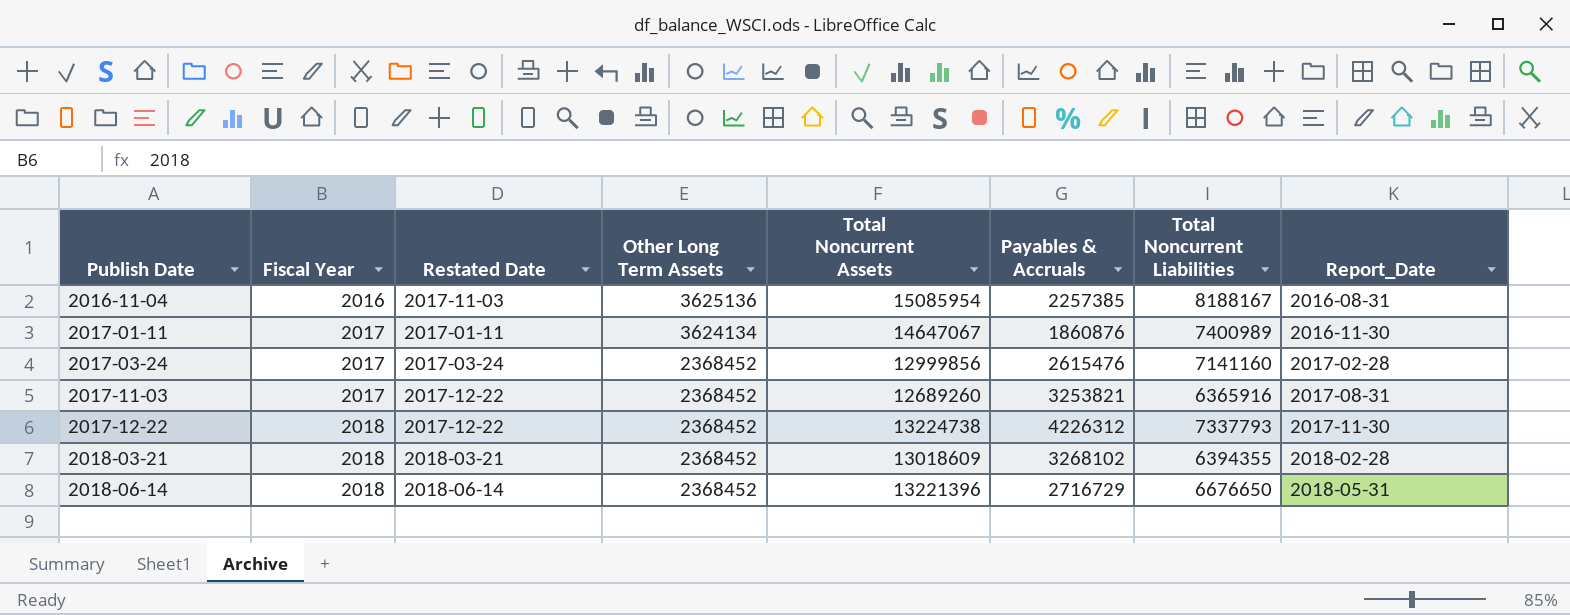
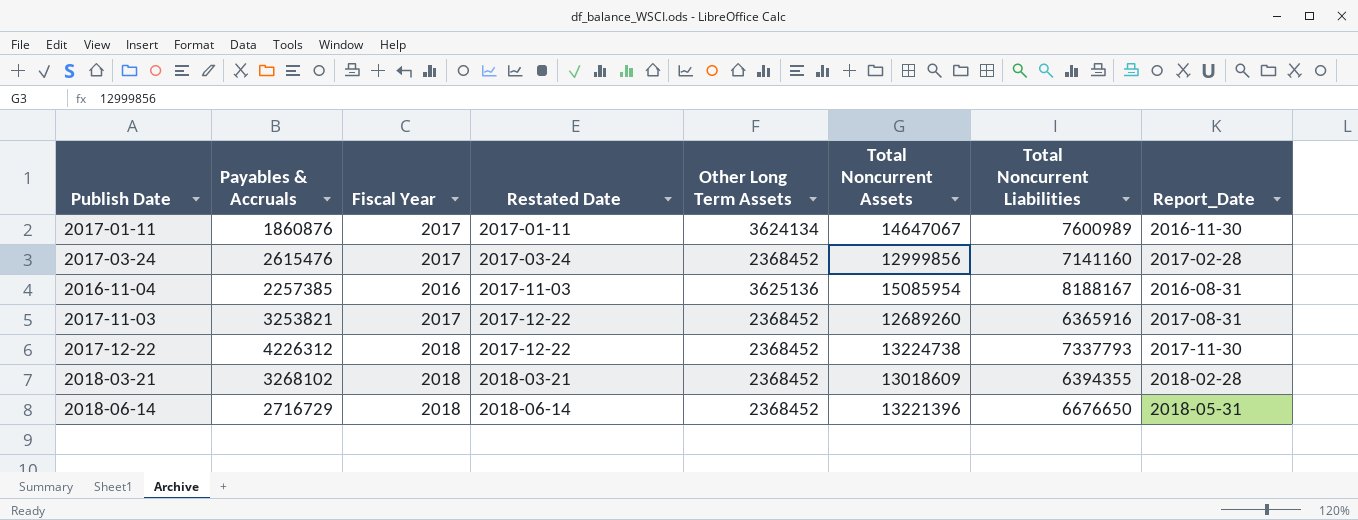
row order: Publish Date ascending -> Restated Date ascending
column Payables & Accruals | position: 6 -> 2
2017-01-11 | Total Noncurrent Liabilities: 7400989 -> 7600989

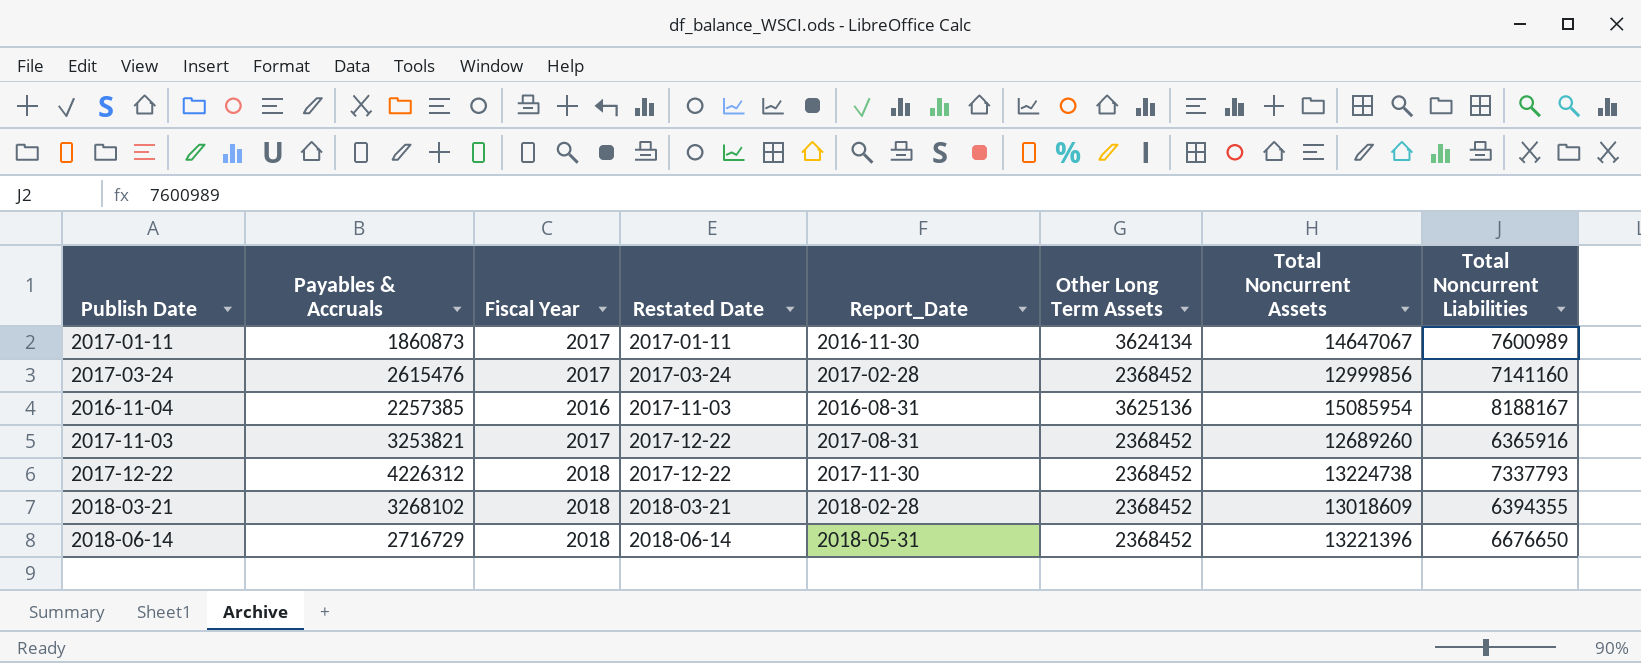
column Report_Date | position: 8 -> 5
2017-01-11 | Payables & Accruals: 1860876 -> 1860873

